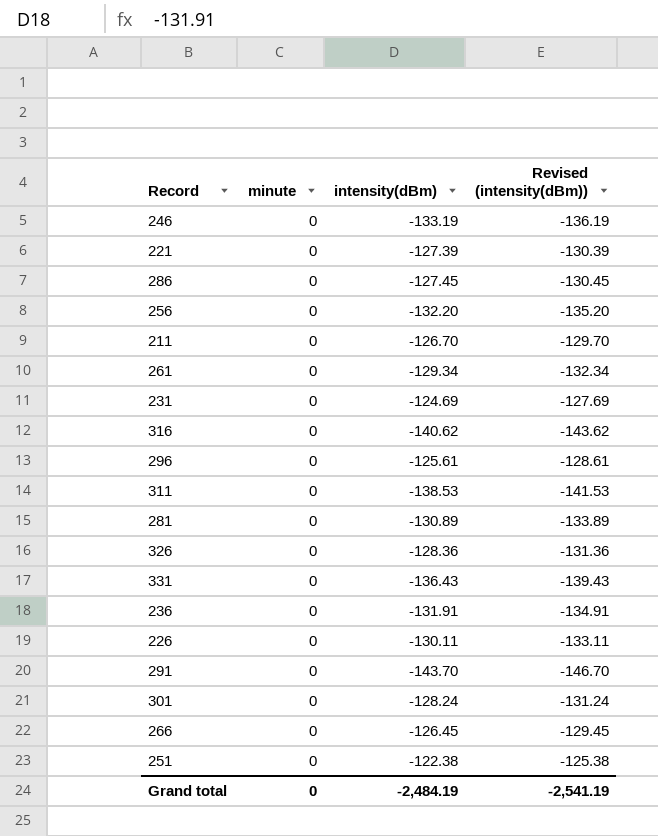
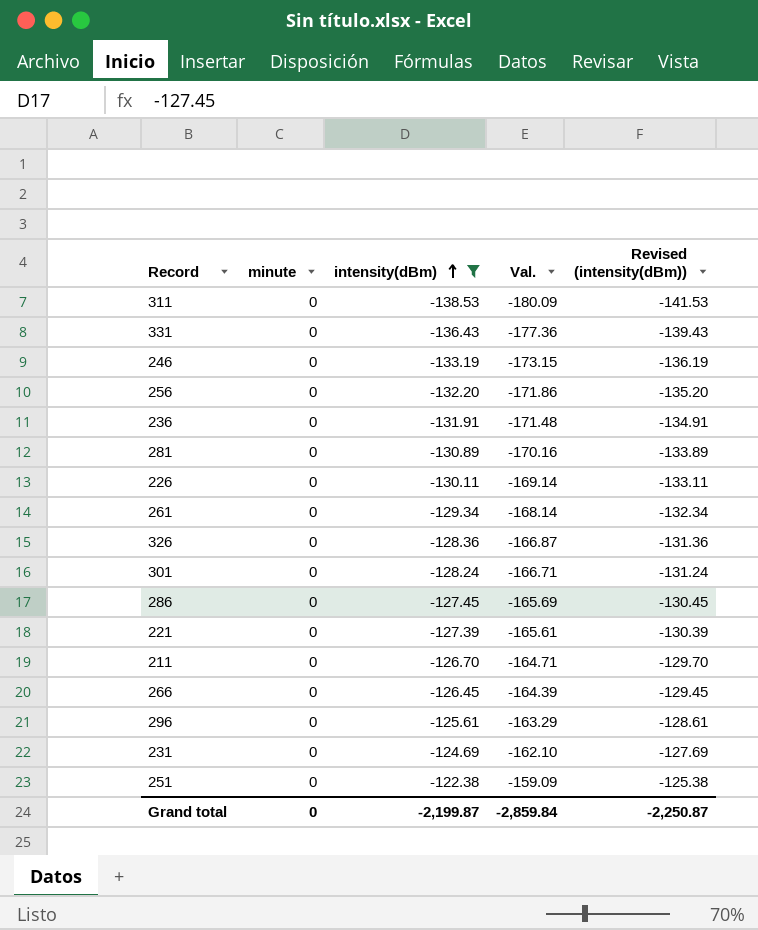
filter: none -> intensity(dBm) >= -138.53
row order: none -> intensity(dBm) ascending
column Val. | formula: none -> [intensity(dBm)] * 1.3
Grand total | intensity(dBm): -2,484.19 -> -2,199.87
Grand total | Revised (intensity(dBm)): -2,541.19 -> -2,250.87

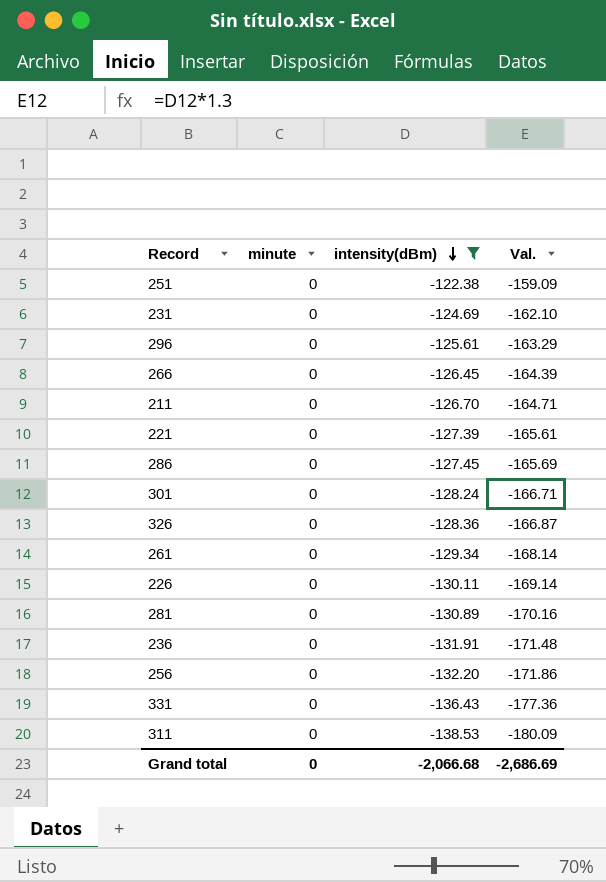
row order: intensity(dBm) ascending -> intensity(dBm) descending
column Revised (intensity(dBm)) | formula: [intensity(dBm)] - 3 -> none
row 246: 0 | -133.19 | -173.15 | -136.19 -> none
Grand total | intensity(dBm): -2,199.87 -> -2,066.68
Grand total | Val.: -2,859.84 -> -2,686.69

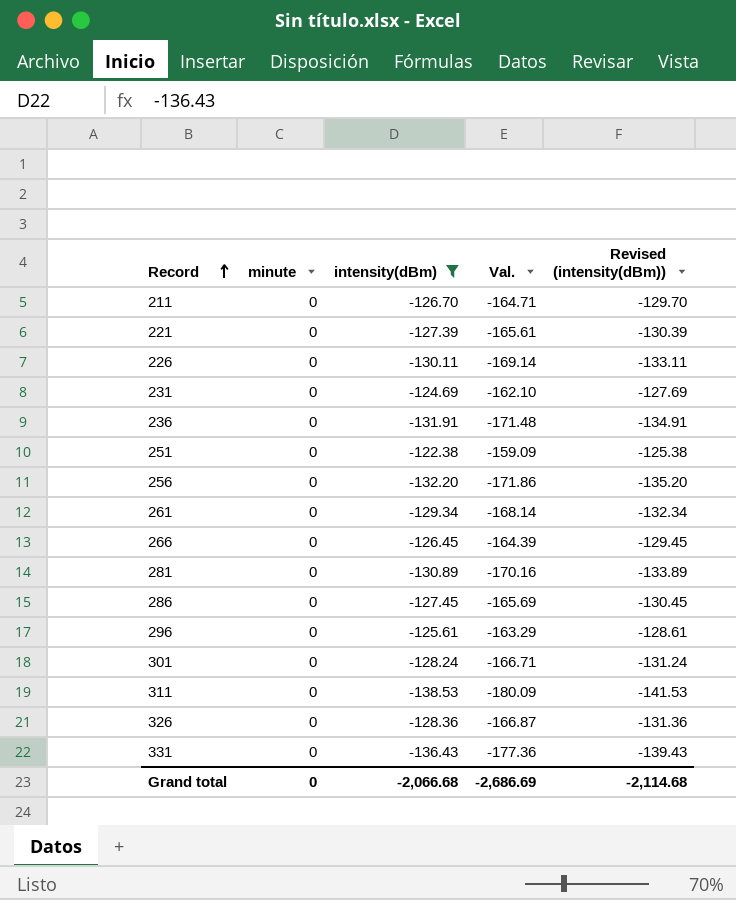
row order: intensity(dBm) descending -> Record ascending
column Revised (intensity(dBm)) | formula: none -> [intensity(dBm)] - 3

